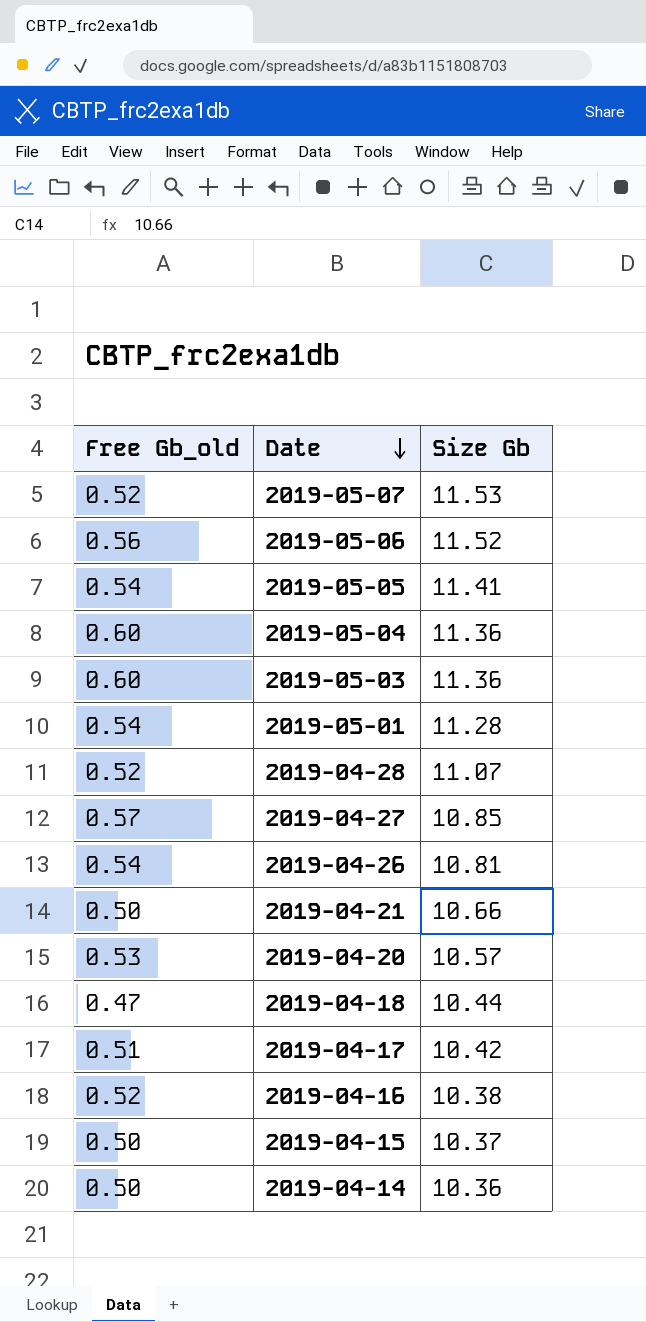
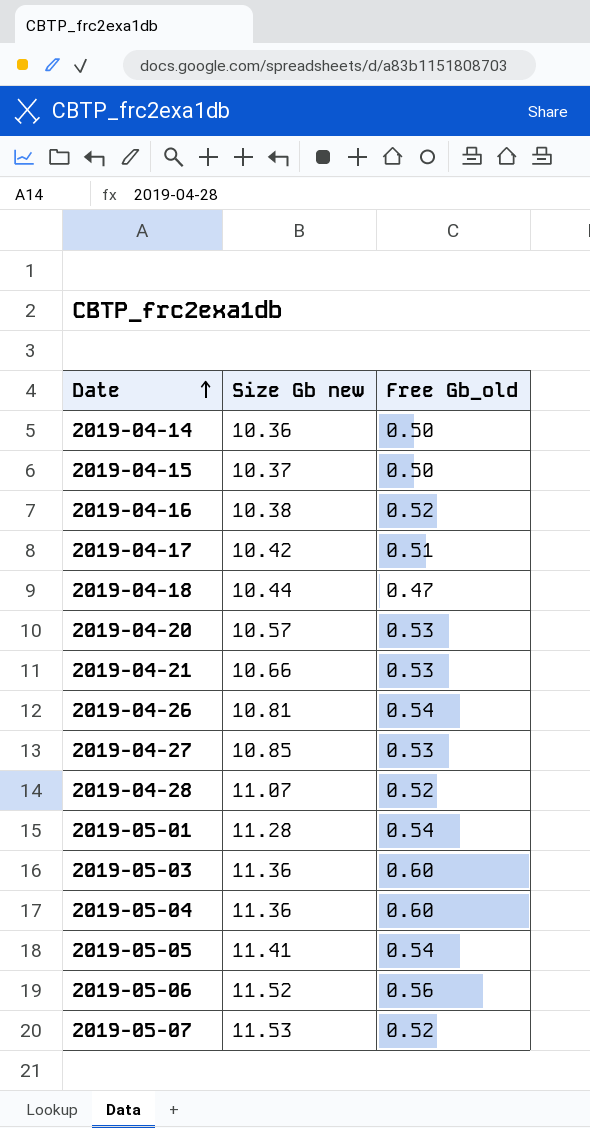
row order: Date descending -> Date ascending
column name: Size Gb -> Size Gb new
column Free Gb_old | position: 1 -> 3
2019-04-21 | Free Gb_old: 0.50 -> 0.53
2019-04-27 | Free Gb_old: 0.57 -> 0.53

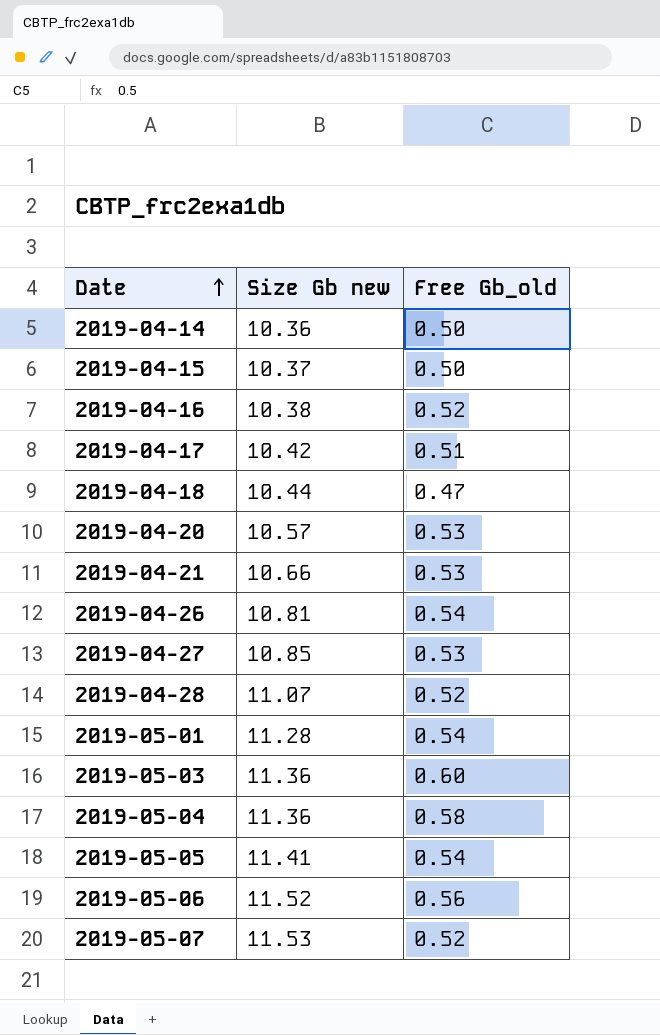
2019-05-04 | Free Gb_old: 0.60 -> 0.58

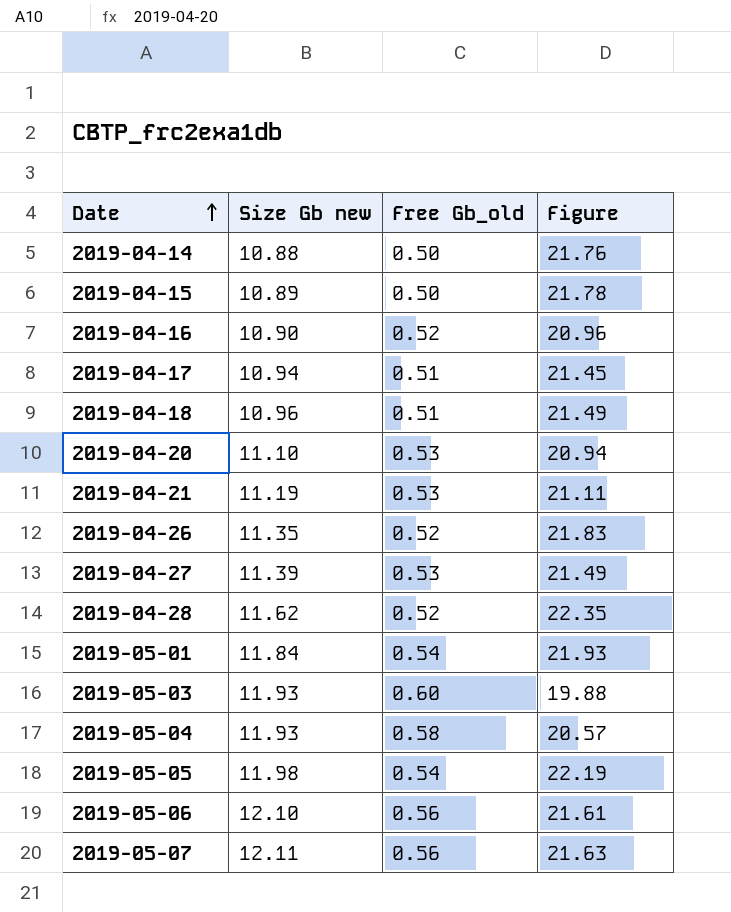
column Figure | formula: none -> [Size Gb new] / [Free Gb_old]
2019-04-14 | Size Gb new: 10.36 -> 10.88
2019-04-15 | Size Gb new: 10.37 -> 10.89
2019-04-16 | Size Gb new: 10.38 -> 10.90
2019-04-17 | Size Gb new: 10.42 -> 10.94
2019-04-18 | Size Gb new: 10.44 -> 10.96
2019-04-18 | Free Gb_old: 0.47 -> 0.51
2019-04-20 | Size Gb new: 10.57 -> 11.10
2019-04-21 | Size Gb new: 10.66 -> 11.19
2019-04-26 | Size Gb new: 10.81 -> 11.35
2019-04-26 | Free Gb_old: 0.54 -> 0.52
2019-04-27 | Size Gb new: 10.85 -> 11.39
2019-04-28 | Size Gb new: 11.07 -> 11.62
2019-05-01 | Size Gb new: 11.28 -> 11.84
2019-05-03 | Size Gb new: 11.36 -> 11.93
2019-05-04 | Size Gb new: 11.36 -> 11.93
2019-05-05 | Size Gb new: 11.41 -> 11.98
2019-05-06 | Size Gb new: 11.52 -> 12.10
2019-05-07 | Size Gb new: 11.53 -> 12.11
2019-05-07 | Free Gb_old: 0.52 -> 0.56

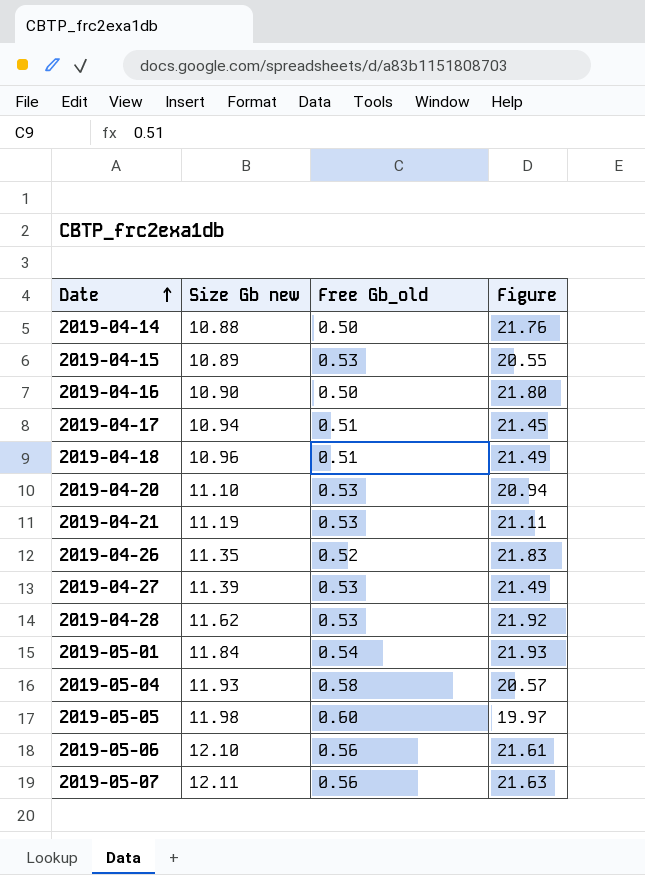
row 2019-05-03: 11.93 | 0.60 | 19.88 -> none
2019-04-15 | Free Gb_old: 0.50 -> 0.53
2019-04-15 | Figure: 21.78 -> 20.55
2019-04-16 | Free Gb_old: 0.52 -> 0.50
2019-04-16 | Figure: 20.96 -> 21.80
2019-04-28 | Free Gb_old: 0.52 -> 0.53
2019-04-28 | Figure: 22.35 -> 21.92
2019-05-05 | Free Gb_old: 0.54 -> 0.60
2019-05-05 | Figure: 22.19 -> 19.97

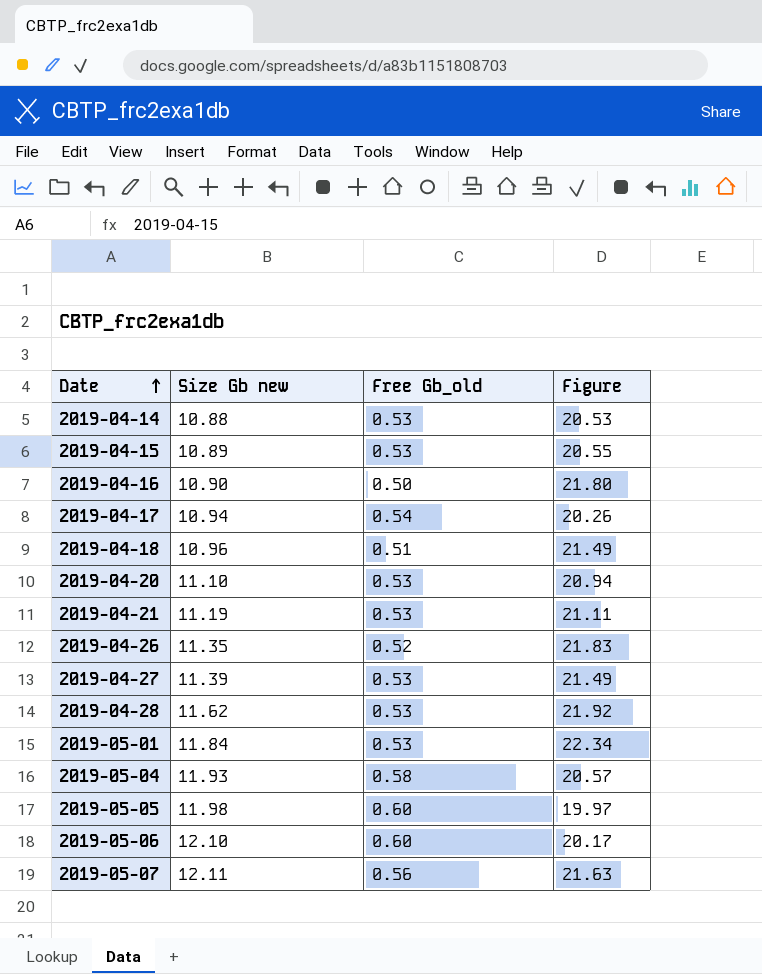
2019-04-14 | Free Gb_old: 0.50 -> 0.53
2019-04-14 | Figure: 21.76 -> 20.53
2019-04-17 | Free Gb_old: 0.51 -> 0.54
2019-04-17 | Figure: 21.45 -> 20.26
2019-05-01 | Free Gb_old: 0.54 -> 0.53
2019-05-01 | Figure: 21.93 -> 22.34
2019-05-06 | Free Gb_old: 0.56 -> 0.60
2019-05-06 | Figure: 21.61 -> 20.17

